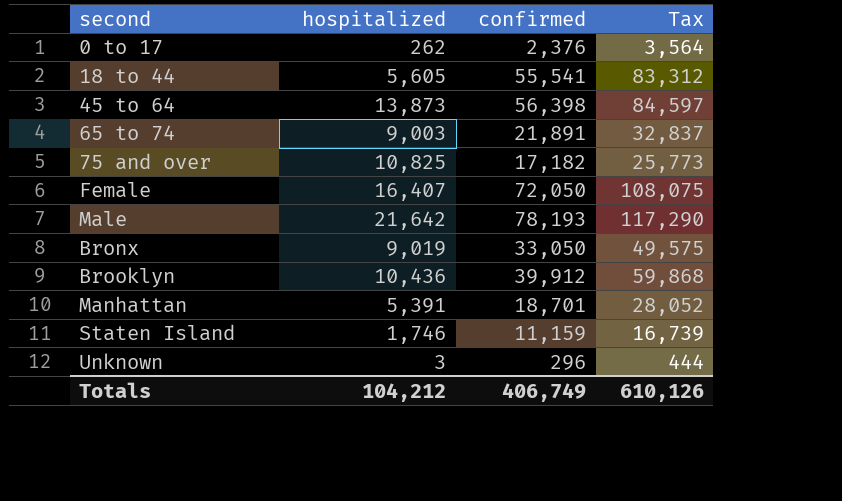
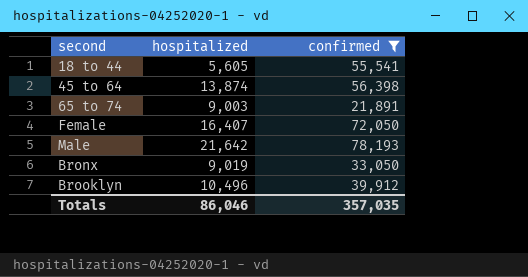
filter: none -> confirmed >= 21,891
column Tax | formula: [confirmed] * 1.5 -> none
45 to 64 | hospitalized: 13,873 -> 13,874
Brooklyn | hospitalized: 10,436 -> 10,496
Totals | hospitalized: 104,212 -> 86,046
Totals | confirmed: 406,749 -> 357,035

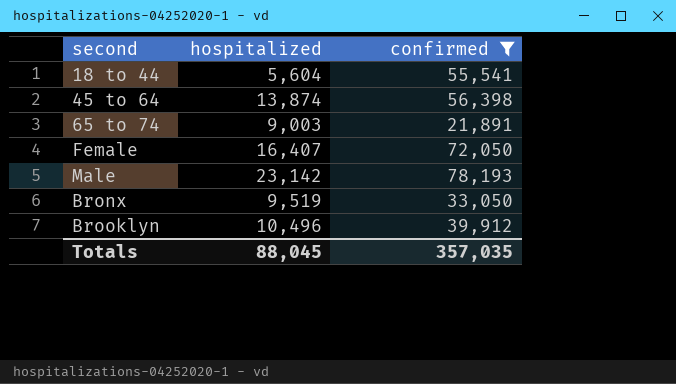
18 to 44 | hospitalized: 5,605 -> 5,604
Male | hospitalized: 21,642 -> 23,142
Bronx | hospitalized: 9,019 -> 9,519
Totals | hospitalized: 86,046 -> 88,045

